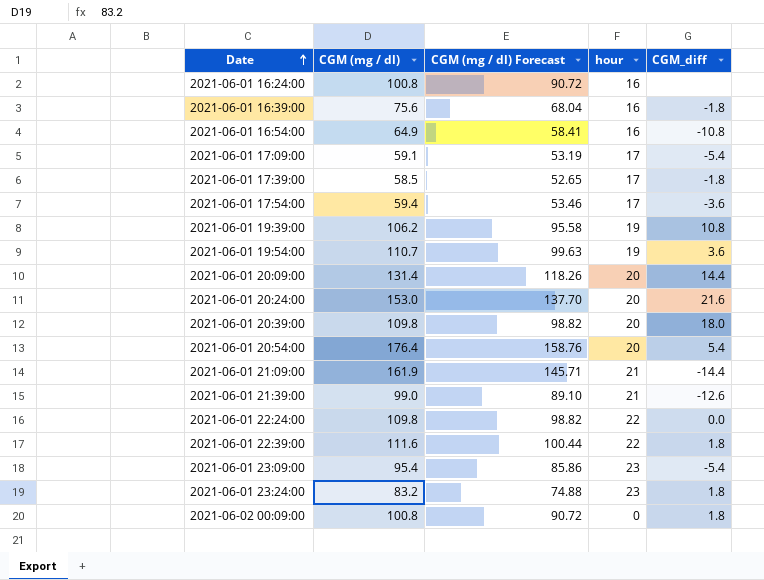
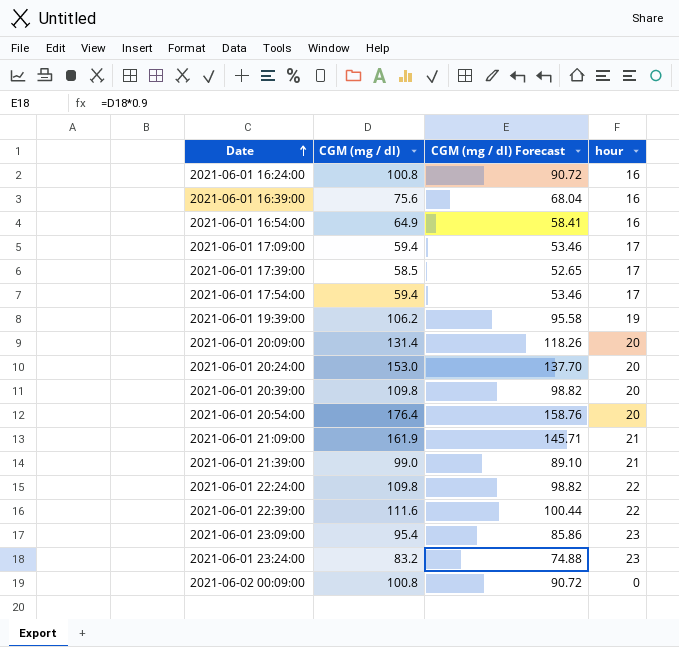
column CGM_diff | position: 5 -> none
row 2021-06-01 19:54:00: 110.7 | 99.63 | 19 | 3.6 -> none
2021-06-01 17:09:00 | CGM (mg / dl): 59.1 -> 59.4
2021-06-01 17:09:00 | CGM (mg / dl) Forecast: 53.19 -> 53.46

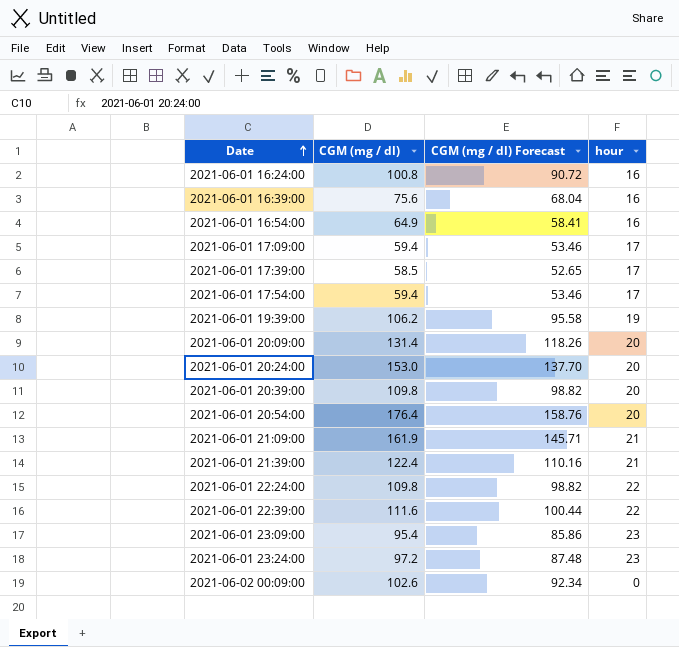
2021-06-01 21:39:00 | CGM (mg / dl): 99.0 -> 122.4
2021-06-01 21:39:00 | CGM (mg / dl) Forecast: 89.10 -> 110.16
2021-06-01 23:24:00 | CGM (mg / dl): 83.2 -> 97.2
2021-06-01 23:24:00 | CGM (mg / dl) Forecast: 74.88 -> 87.48
2021-06-02 00:09:00 | CGM (mg / dl): 100.8 -> 102.6
2021-06-02 00:09:00 | CGM (mg / dl) Forecast: 90.72 -> 92.34

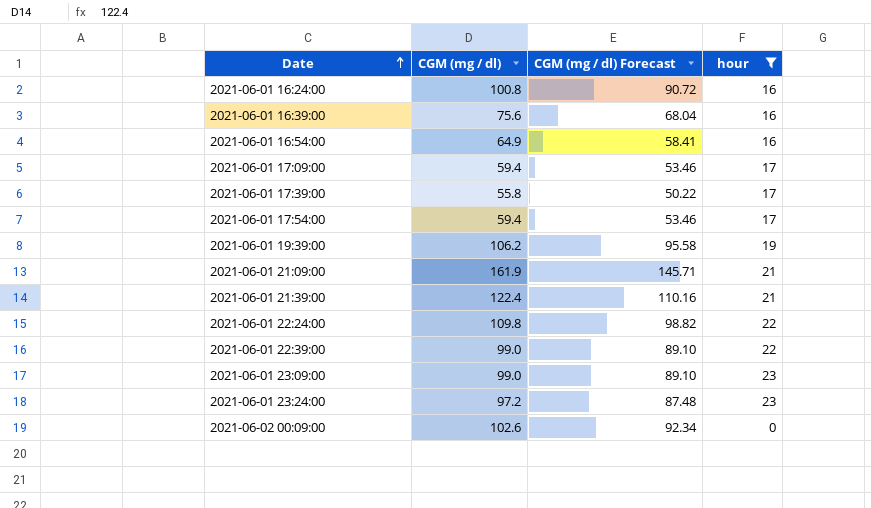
filter: none -> hour != 20
2021-06-01 17:39:00 | CGM (mg / dl): 58.5 -> 55.8
2021-06-01 17:39:00 | CGM (mg / dl) Forecast: 52.65 -> 50.22
2021-06-01 22:39:00 | CGM (mg / dl): 111.6 -> 99.0
2021-06-01 22:39:00 | CGM (mg / dl) Forecast: 100.44 -> 89.10
2021-06-01 23:09:00 | CGM (mg / dl): 95.4 -> 99.0
2021-06-01 23:09:00 | CGM (mg / dl) Forecast: 85.86 -> 89.10

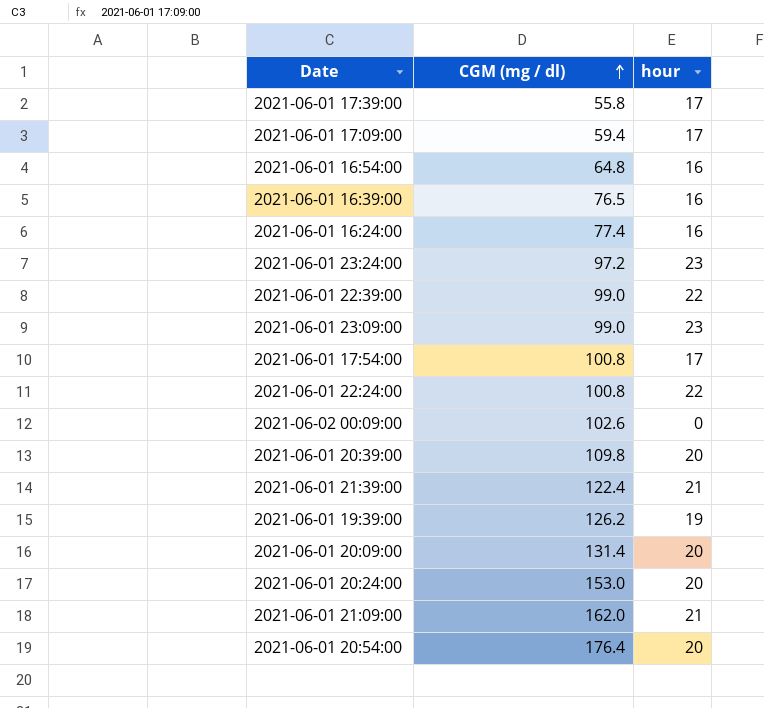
filter: hour != 20 -> none
row order: Date ascending -> CGM (mg / dl) ascending
column CGM (mg / dl) Forecast | formula: [CGM (mg / dl)] * 0.9 -> none
2021-06-01 16:54:00 | CGM (mg / dl): 64.9 -> 64.8
2021-06-01 16:39:00 | CGM (mg / dl): 75.6 -> 76.5
2021-06-01 16:24:00 | CGM (mg / dl): 100.8 -> 77.4
2021-06-01 17:54:00 | CGM (mg / dl): 59.4 -> 100.8
2021-06-01 22:24:00 | CGM (mg / dl): 109.8 -> 100.8
2021-06-01 19:39:00 | CGM (mg / dl): 106.2 -> 126.2
2021-06-01 21:09:00 | CGM (mg / dl): 161.9 -> 162.0

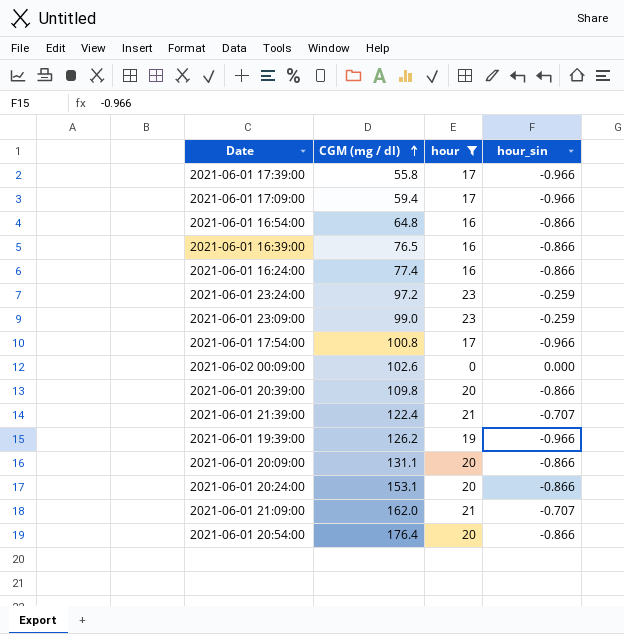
filter: none -> hour != 22
column hour_sin | position: none -> 4
2021-06-01 20:09:00 | CGM (mg / dl): 131.4 -> 131.1
2021-06-01 20:24:00 | CGM (mg / dl): 153.0 -> 153.1

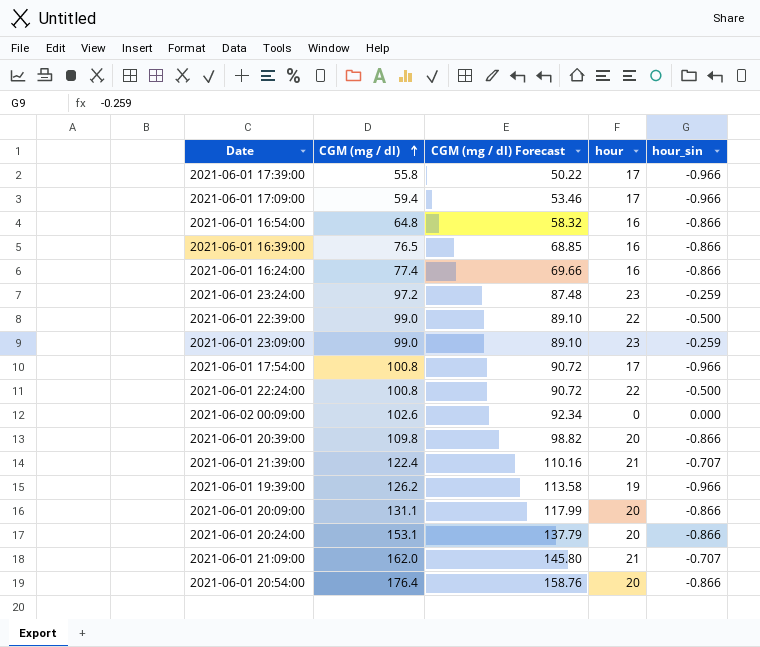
filter: hour != 22 -> none
column CGM (mg / dl) Forecast | formula: none -> [CGM (mg / dl)] * 0.9

